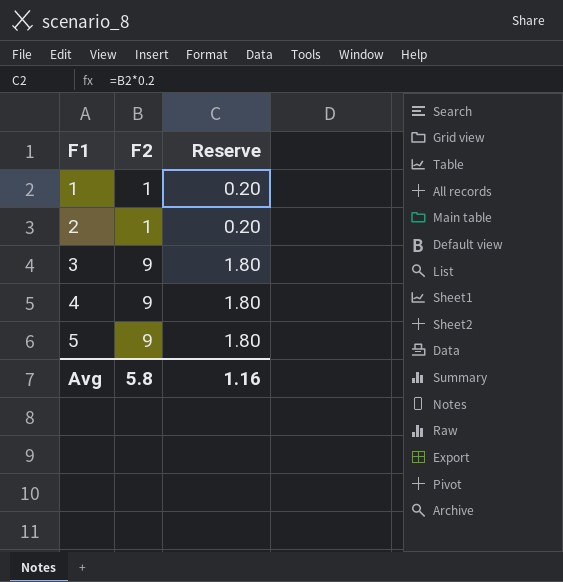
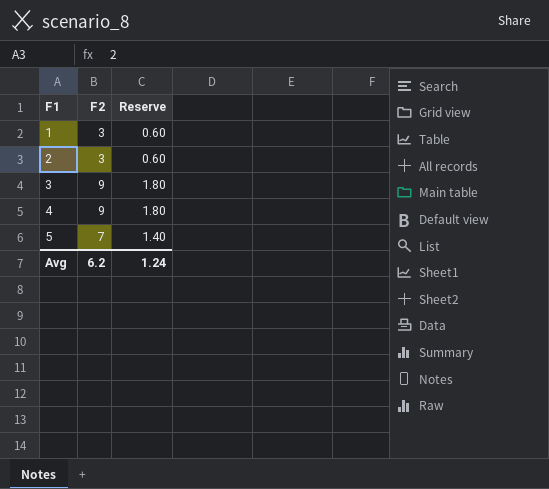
1 | F2: 1 -> 3
1 | Reserve: 0.20 -> 0.60
2 | F2: 1 -> 3
2 | Reserve: 0.20 -> 0.60
5 | F2: 9 -> 7
5 | Reserve: 1.80 -> 1.40
Avg | F2: 5.8 -> 6.2
Avg | Reserve: 1.16 -> 1.24

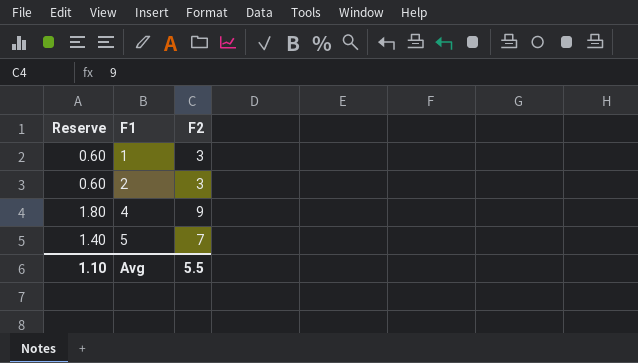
column Reserve | position: 3 -> 1
row 3: 9 | 1.80 -> none
Avg | Reserve: 1.24 -> 1.10
Avg | F2: 6.2 -> 5.5

